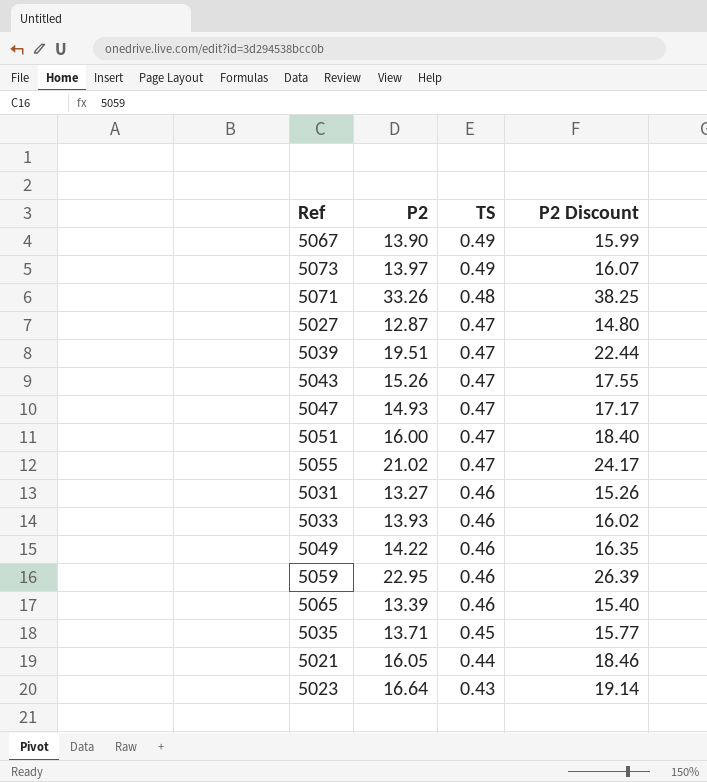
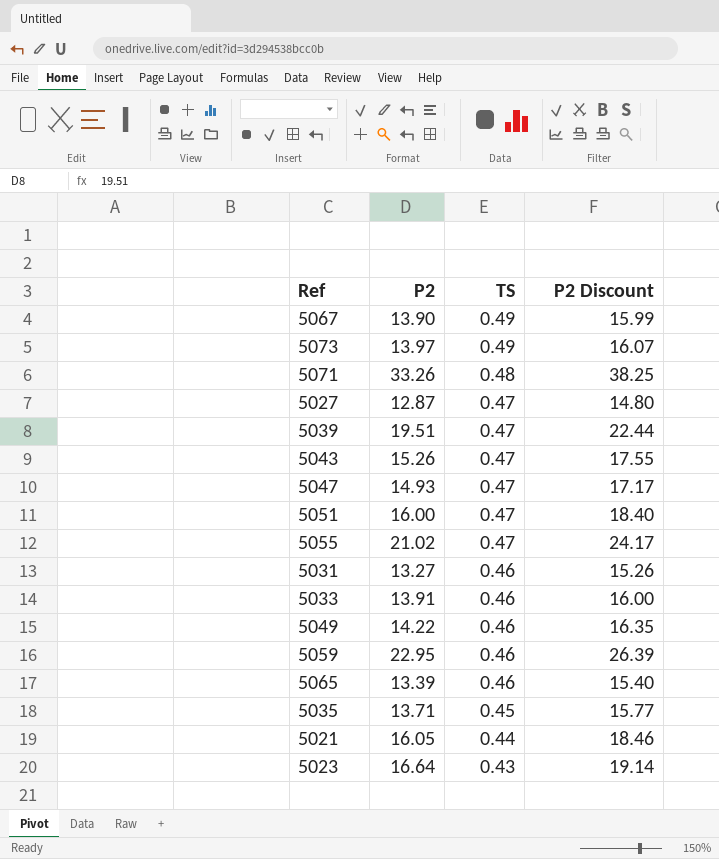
5033 | P2: 13.93 -> 13.91
5033 | P2 Discount: 16.02 -> 16.00

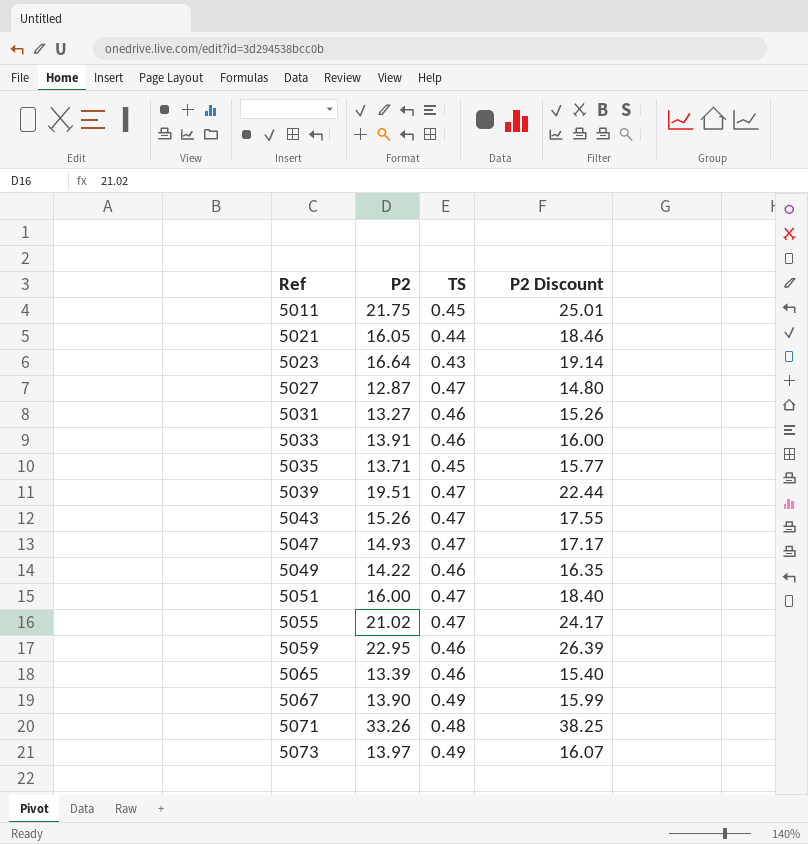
row order: TS descending -> Ref ascending
row 5011: none -> 21.75 | 0.45 | 25.01

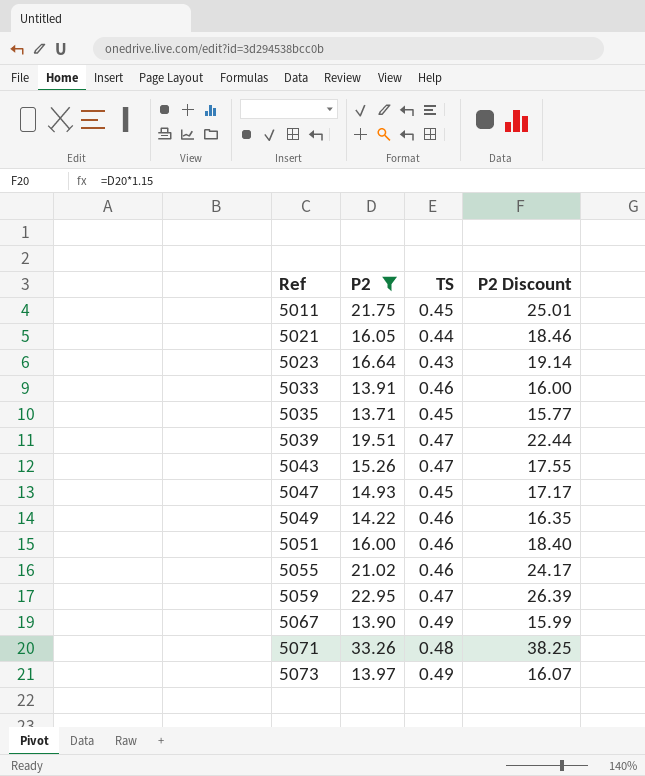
filter: none -> P2 >= 13.71
5047 | TS: 0.47 -> 0.45
5051 | TS: 0.47 -> 0.46
5055 | TS: 0.47 -> 0.46
5059 | TS: 0.46 -> 0.47

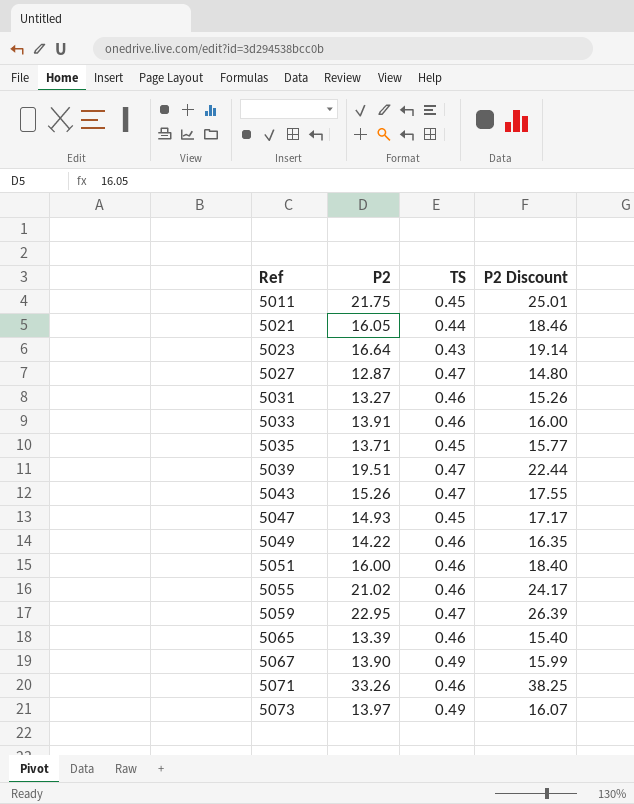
filter: P2 >= 13.71 -> none
5071 | TS: 0.48 -> 0.46

